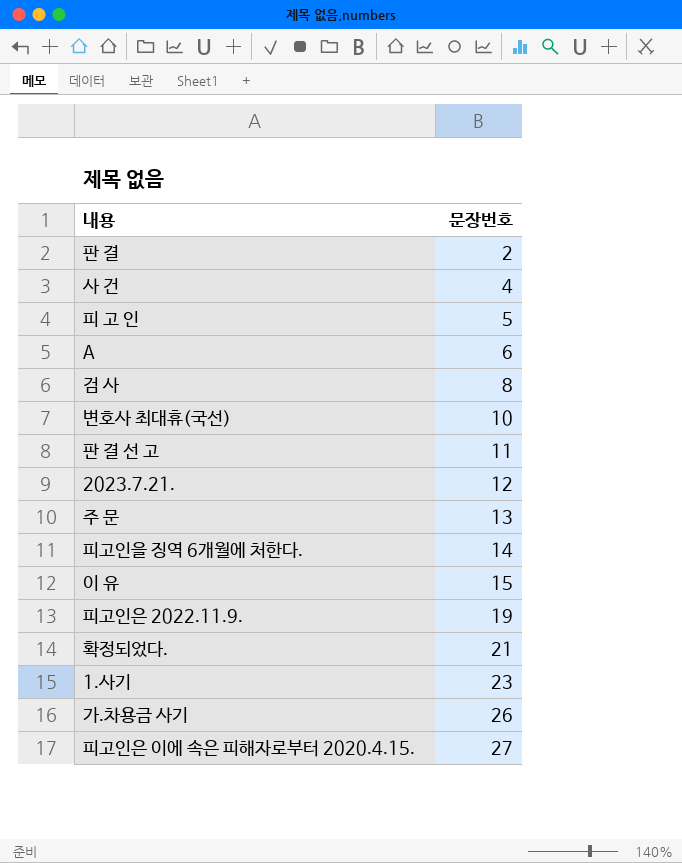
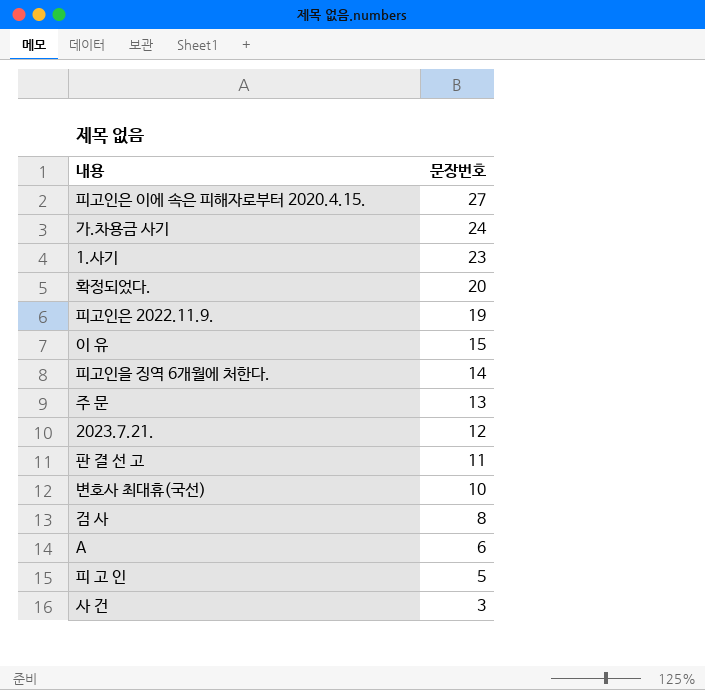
row order: 문장번호 ascending -> 문장번호 descending
row 판 결: 2 -> none
가.차용금 사기 | 문장번호: 26 -> 24
확정되었다. | 문장번호: 21 -> 20
사 건 | 문장번호: 4 -> 3

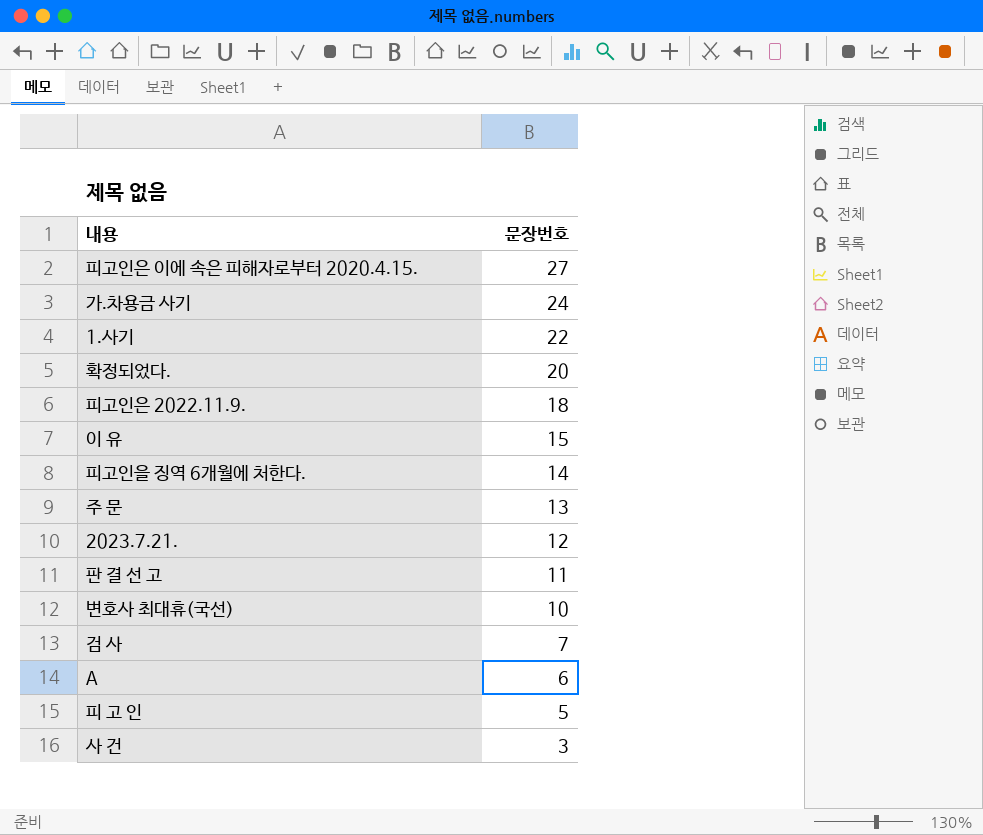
1.사기 | 문장번호: 23 -> 22
피고인은 2022.11.9. | 문장번호: 19 -> 18
검 사 | 문장번호: 8 -> 7

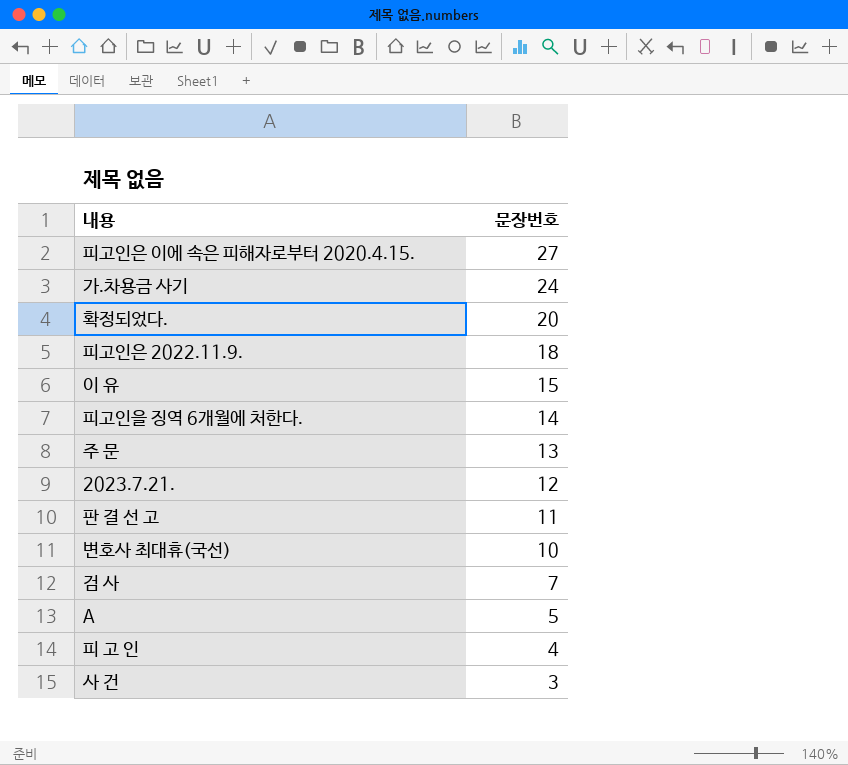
row 1.사기: 22 -> none
A | 문장번호: 6 -> 5
피 고 인 | 문장번호: 5 -> 4

